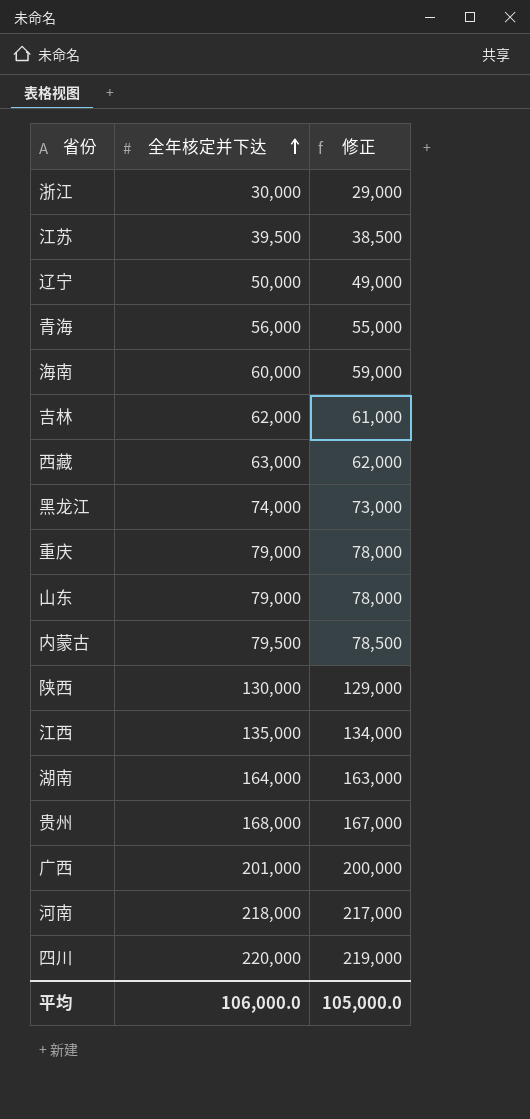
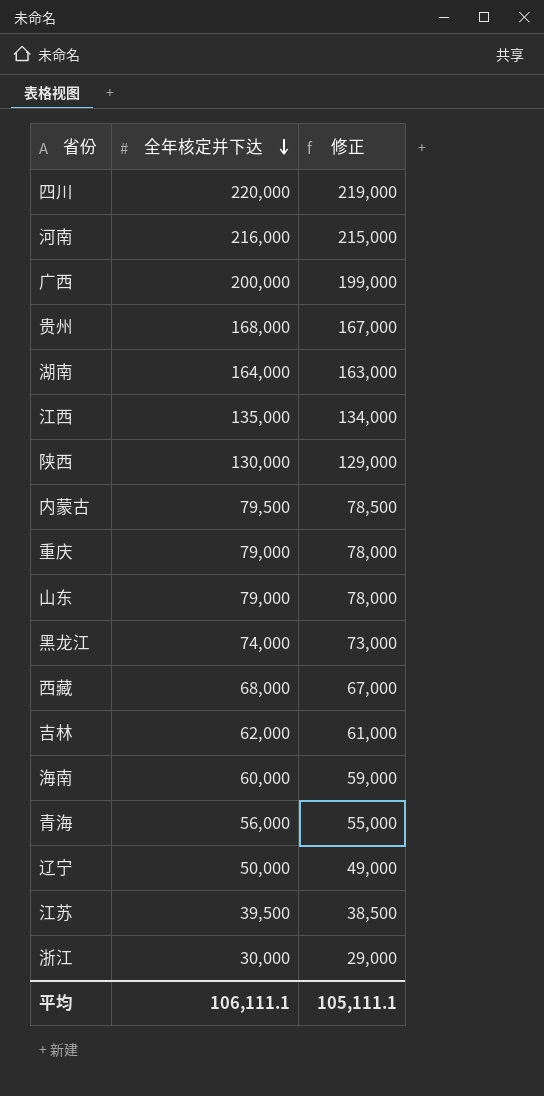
row order: 全年核定并下达 ascending -> 全年核定并下达 descending
河南 | 全年核定并下达: 218,000 -> 216,000
河南 | 修正: 217,000 -> 215,000
广西 | 全年核定并下达: 201,000 -> 200,000
广西 | 修正: 200,000 -> 199,000
西藏 | 全年核定并下达: 63,000 -> 68,000
西藏 | 修正: 62,000 -> 67,000
平均 | 全年核定并下达: 106,000.0 -> 106,111.1
平均 | 修正: 105,000.0 -> 105,111.1

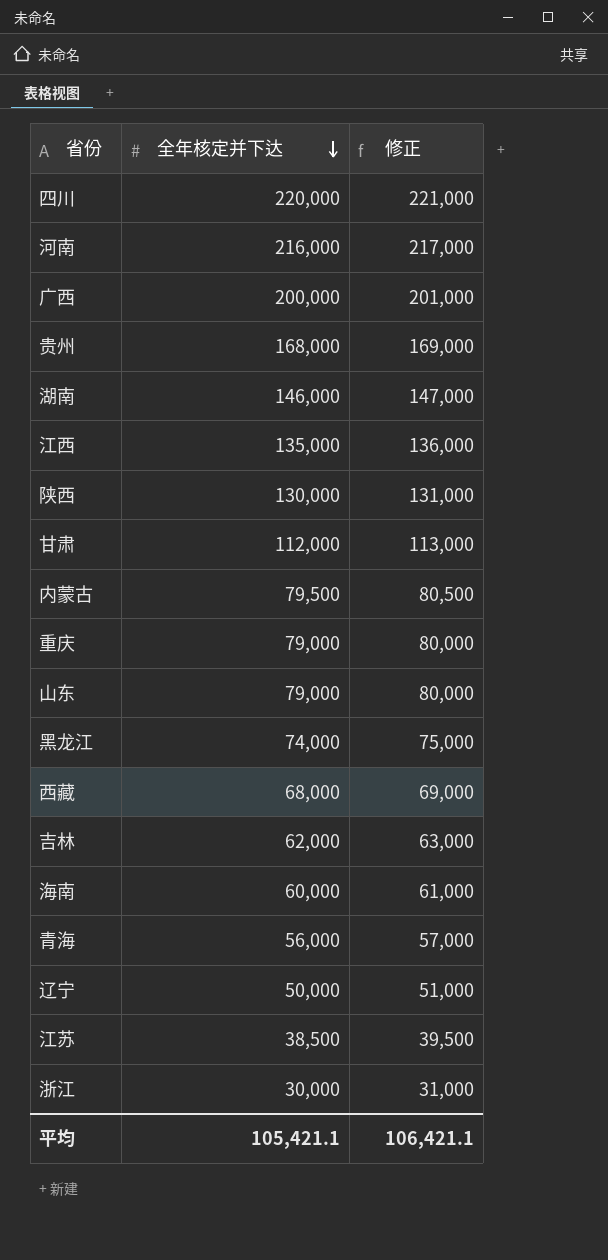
column 修正 | formula: [全年核定并下达] - 1000 -> [全年核定并下达] + 1000
湖南 | 全年核定并下达: 164,000 -> 146,000
row 甘肃: none -> 112,000 | 113,000
江苏 | 全年核定并下达: 39,500 -> 38,500
平均 | 全年核定并下达: 106,111.1 -> 105,421.1
平均 | 修正: 105,111.1 -> 106,421.1

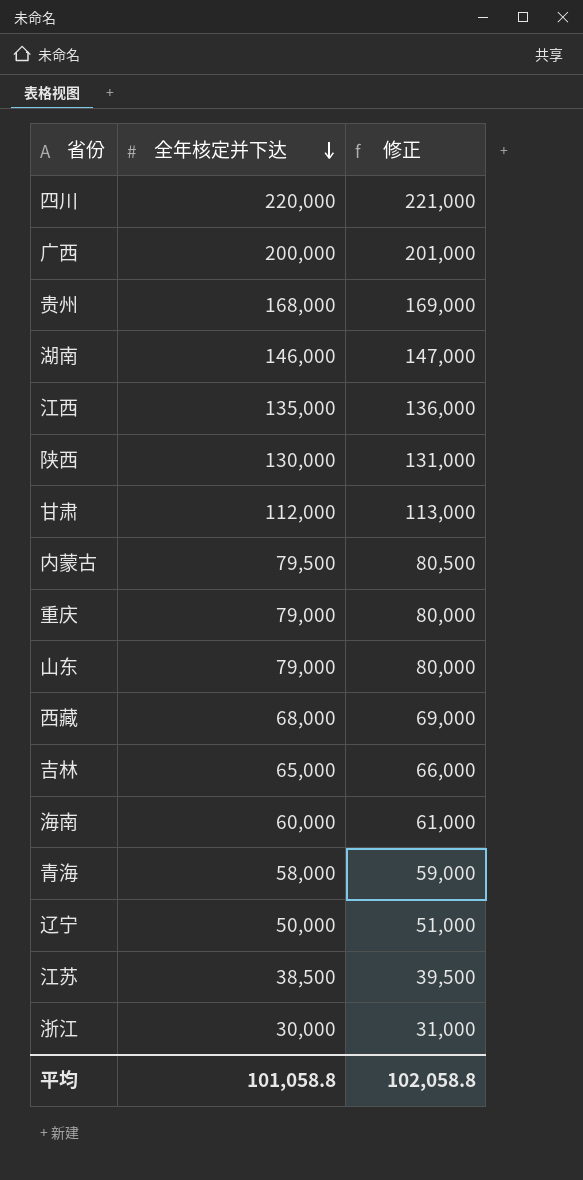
row 河南: 216,000 | 217,000 -> none
row 黑龙江: 74,000 | 75,000 -> none
吉林 | 全年核定并下达: 62,000 -> 65,000
吉林 | 修正: 63,000 -> 66,000
青海 | 全年核定并下达: 56,000 -> 58,000
青海 | 修正: 57,000 -> 59,000
平均 | 全年核定并下达: 105,421.1 -> 101,058.8
平均 | 修正: 106,421.1 -> 102,058.8

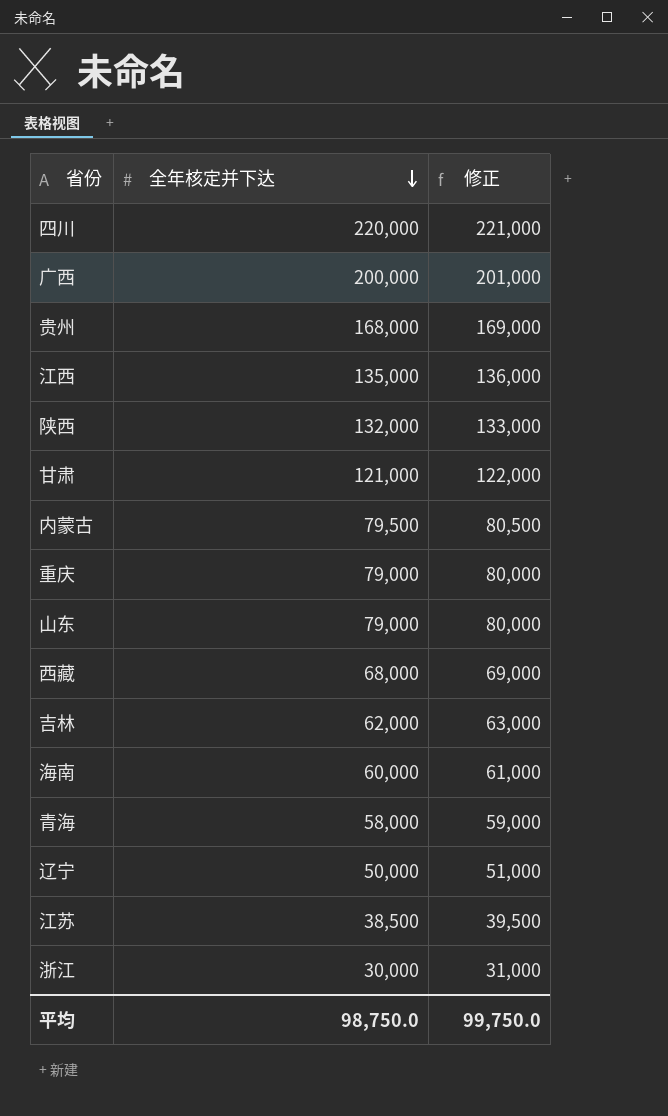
row 湖南: 146,000 | 147,000 -> none
陕西 | 全年核定并下达: 130,000 -> 132,000
陕西 | 修正: 131,000 -> 133,000
甘肃 | 全年核定并下达: 112,000 -> 121,000
甘肃 | 修正: 113,000 -> 122,000
吉林 | 全年核定并下达: 65,000 -> 62,000
吉林 | 修正: 66,000 -> 63,000
平均 | 全年核定并下达: 101,058.8 -> 98,750.0
平均 | 修正: 102,058.8 -> 99,750.0

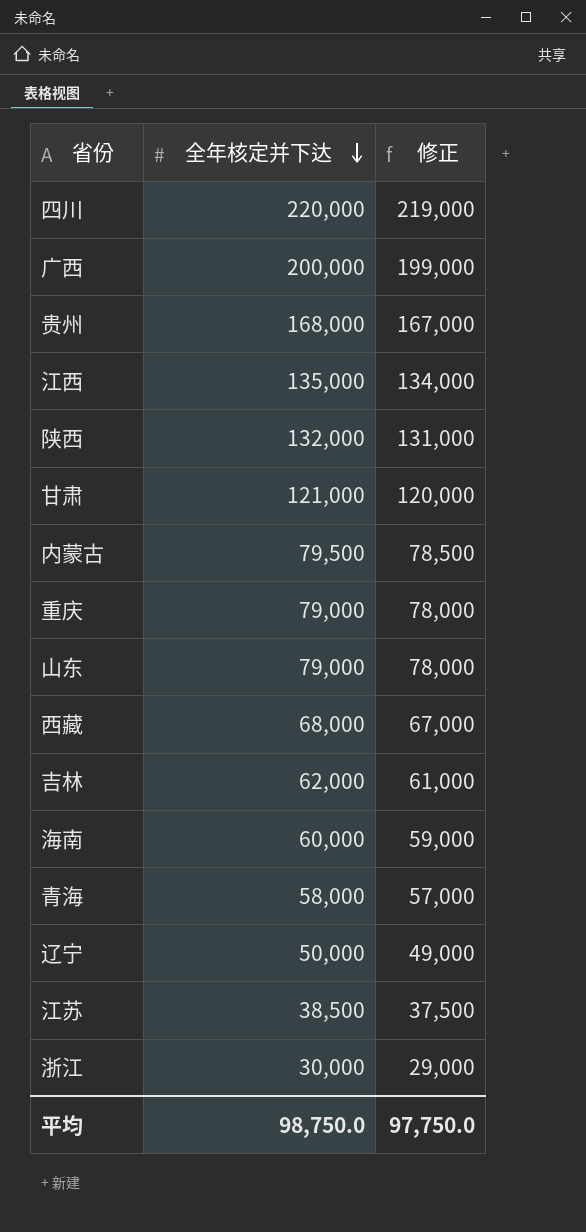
column 修正 | formula: [全年核定并下达] + 1000 -> [全年核定并下达] - 1000
平均 | 修正: 99,750.0 -> 97,750.0

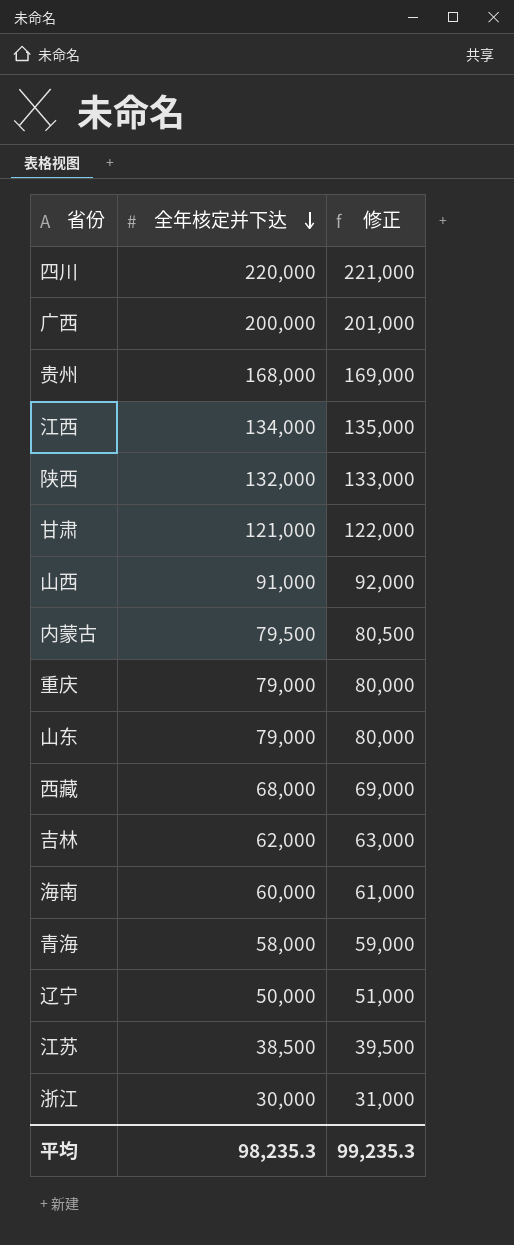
column 修正 | formula: [全年核定并下达] - 1000 -> [全年核定并下达] + 1000
江西 | 全年核定并下达: 135,000 -> 134,000
row 山西: none -> 91,000 | 92,000
平均 | 全年核定并下达: 98,750.0 -> 98,235.3
平均 | 修正: 97,750.0 -> 99,235.3

